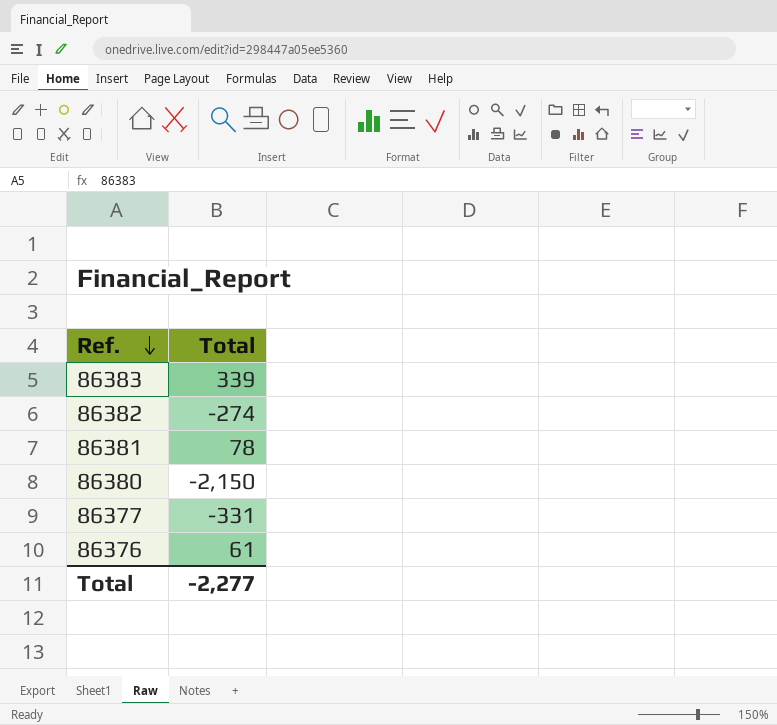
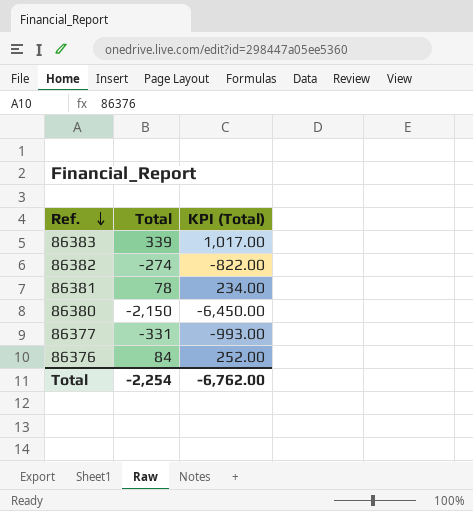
column KPI (Total) | formula: none -> [Total] * 3
86376 | Total: 61 -> 84
Total | Total: -2,277 -> -2,254

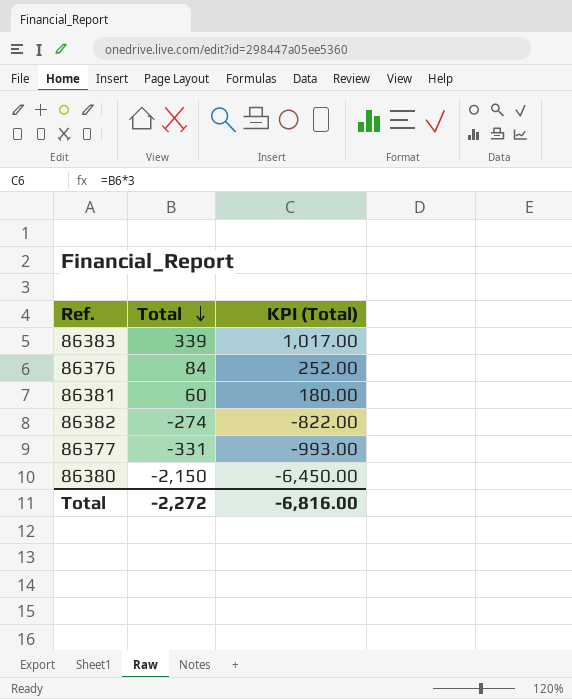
row order: Ref. descending -> Total descending
86381 | Total: 78 -> 60
86381 | KPI (Total): 234.00 -> 180.00
Total | Total: -2,254 -> -2,272
Total | KPI (Total): -6,762.00 -> -6,816.00

